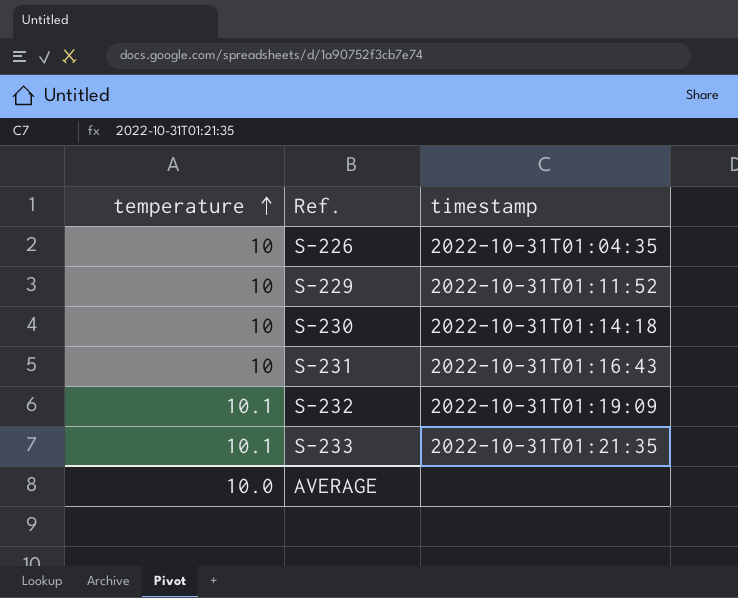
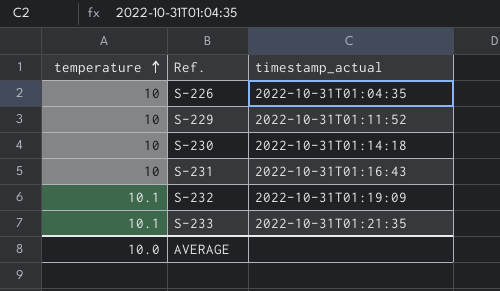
column name: timestamp -> timestamp_actual

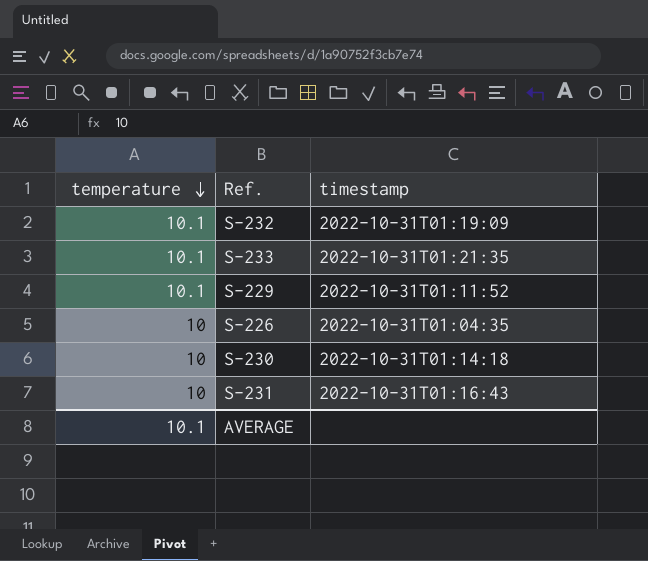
row order: temperature ascending -> temperature descending
column name: timestamp_actual -> timestamp
S-229 | temperature: 10 -> 10.1
AVERAGE | temperature: 10.0 -> 10.1

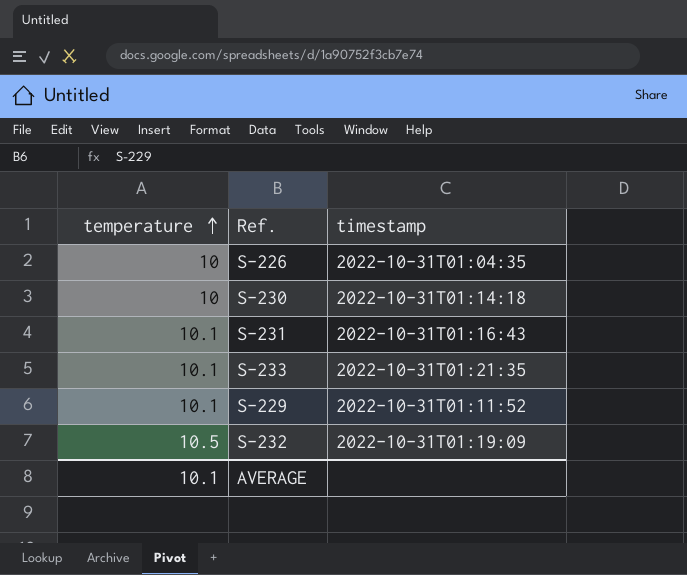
row order: temperature descending -> temperature ascending
S-231 | temperature: 10 -> 10.1
S-232 | temperature: 10.1 -> 10.5

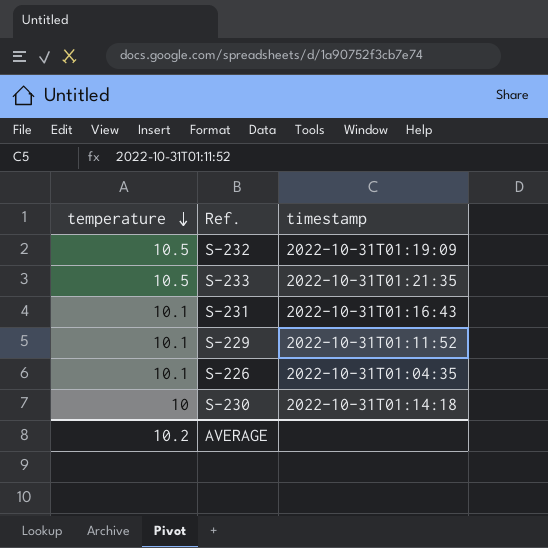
row order: temperature ascending -> temperature descending
S-233 | temperature: 10.1 -> 10.5
S-226 | temperature: 10 -> 10.1
AVERAGE | temperature: 10.1 -> 10.2

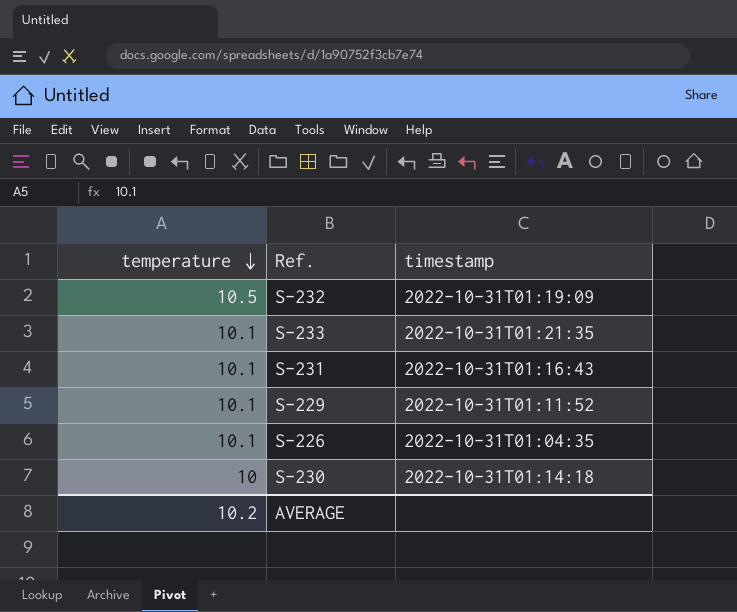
S-233 | temperature: 10.5 -> 10.1

